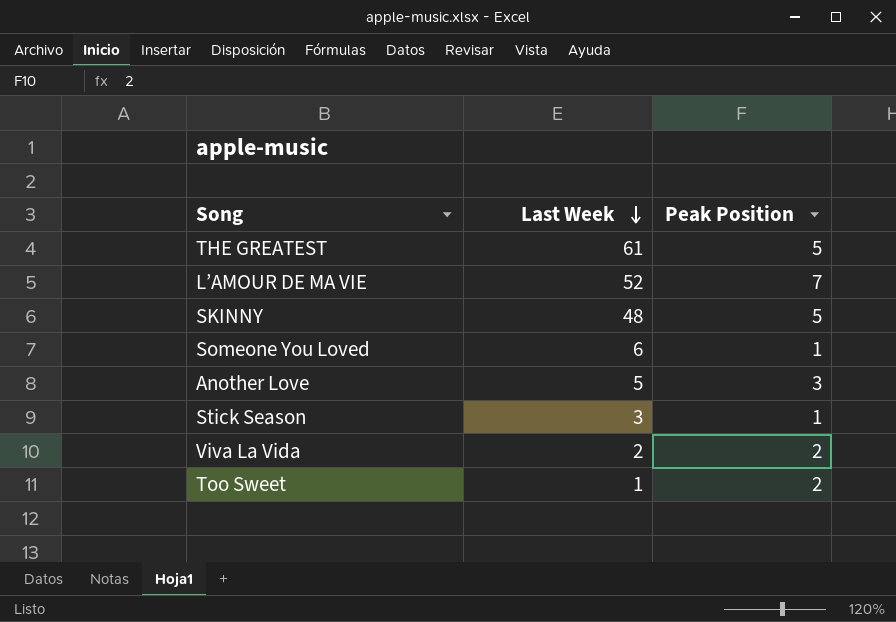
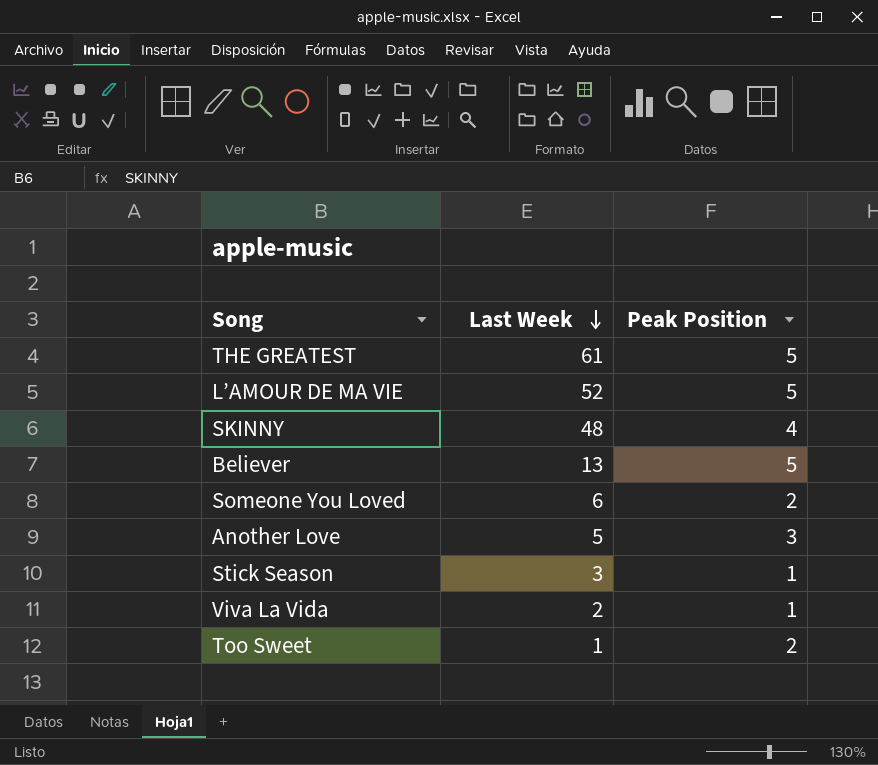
L’AMOUR DE MA VIE | Peak Position: 7 -> 5
SKINNY | Peak Position: 5 -> 4
row Believer: none -> 13 | 5
Someone You Loved | Peak Position: 1 -> 2
Viva La Vida | Peak Position: 2 -> 1

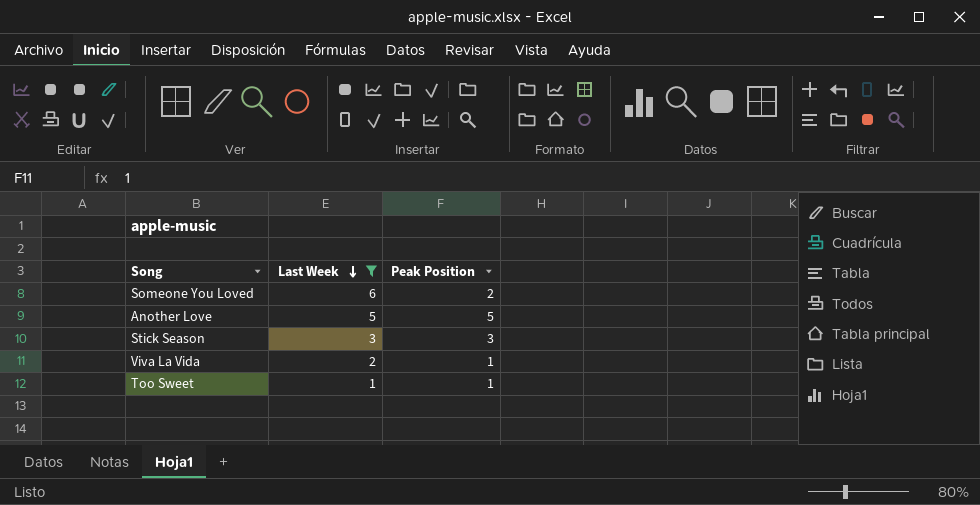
filter: none -> Last Week <= 6
Another Love | Peak Position: 3 -> 5
Stick Season | Peak Position: 1 -> 3
Too Sweet | Peak Position: 2 -> 1

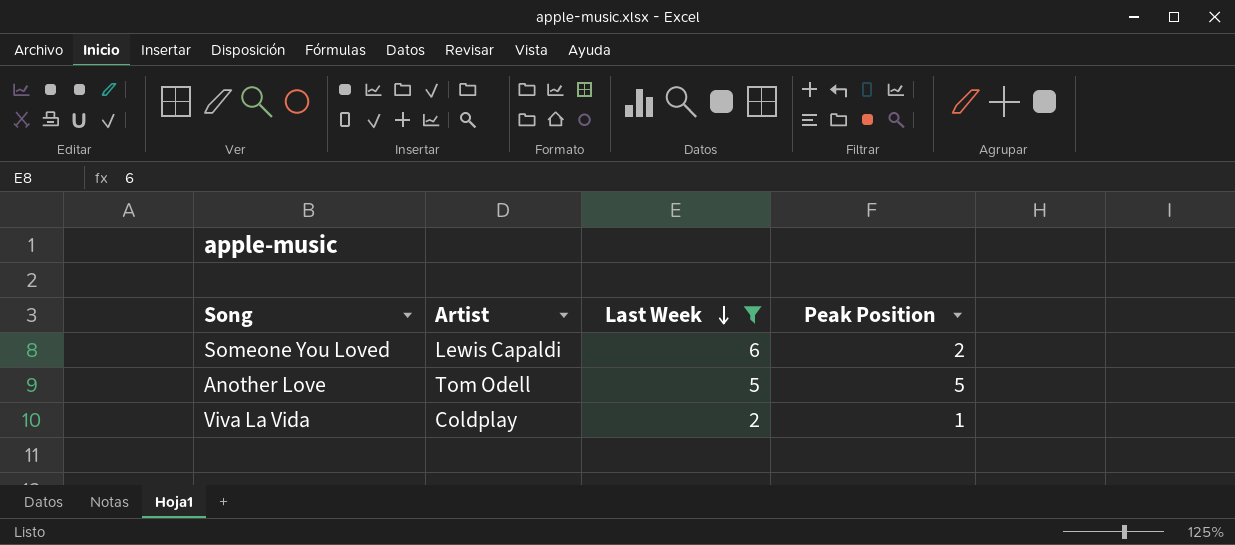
column Artist | position: none -> 2
row Stick Season: 3 | 3 -> none
row Too Sweet: 1 | 1 -> none

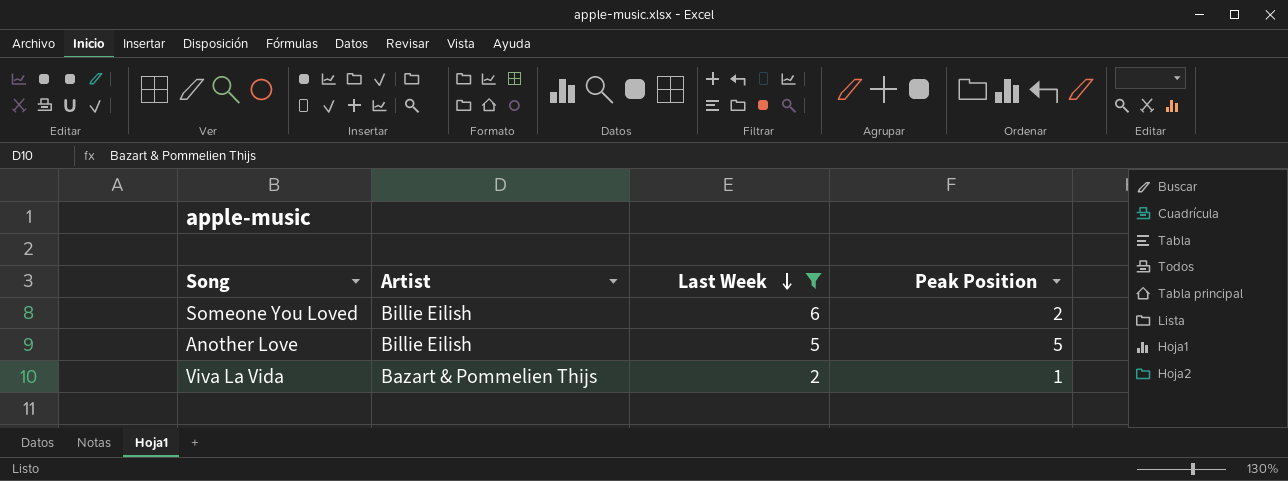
Someone You Loved | Artist: Lewis Capaldi -> Billie Eilish
Another Love | Artist: Tom Odell -> Billie Eilish
Viva La Vida | Artist: Coldplay -> Bazart & Pommelien Thijs

